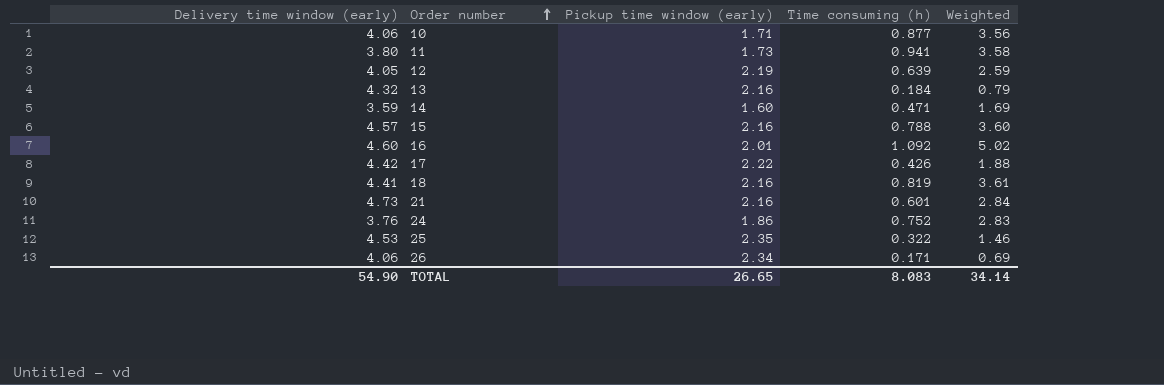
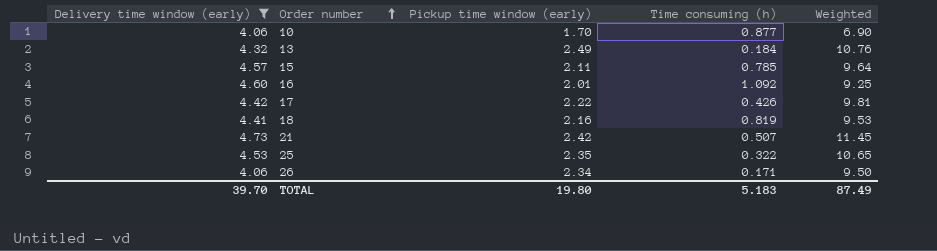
filter: none -> Delivery time window (early) >= 4.06
column Weighted | formula: [Delivery time window (early)] * [Time consuming (h)] -> [Delivery time window (early)] * [Pickup time window (early)]
10 | Pickup time window (early): 1.71 -> 1.70
13 | Pickup time window (early): 2.16 -> 2.49
15 | Pickup time window (early): 2.16 -> 2.11
15 | Time consuming (h): 0.788 -> 0.785
21 | Pickup time window (early): 2.16 -> 2.42
21 | Time consuming (h): 0.601 -> 0.507
TOTAL | Delivery time window (early): 54.90 -> 39.70
TOTAL | Pickup time window (early): 26.65 -> 19.80
TOTAL | Time consuming (h): 8.083 -> 5.183
TOTAL | Weighted: 34.14 -> 87.49

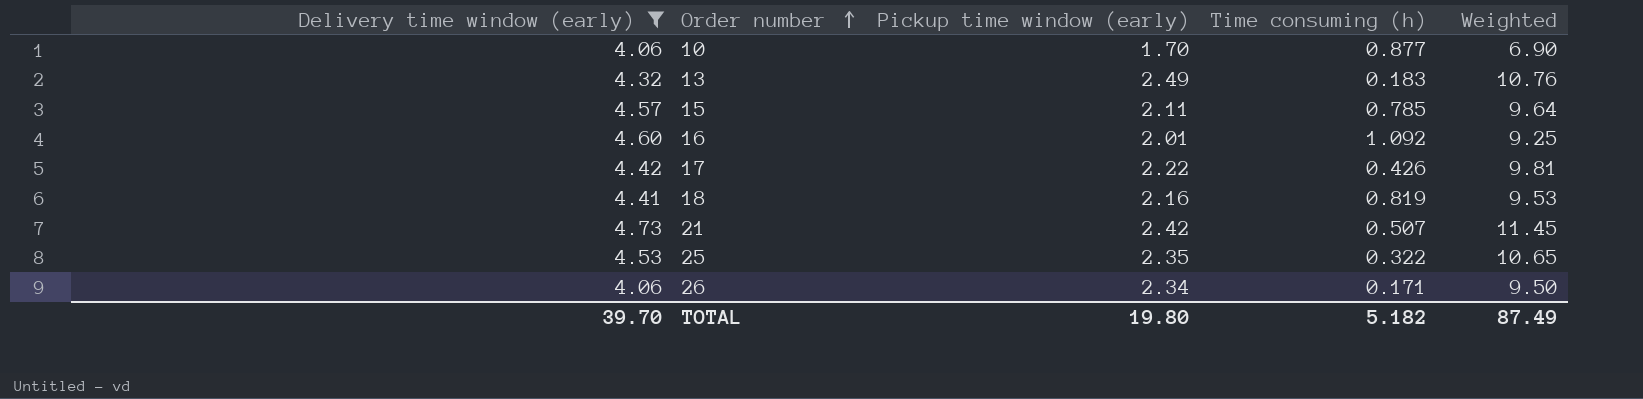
13 | Time consuming (h): 0.184 -> 0.183
TOTAL | Time consuming (h): 5.183 -> 5.182

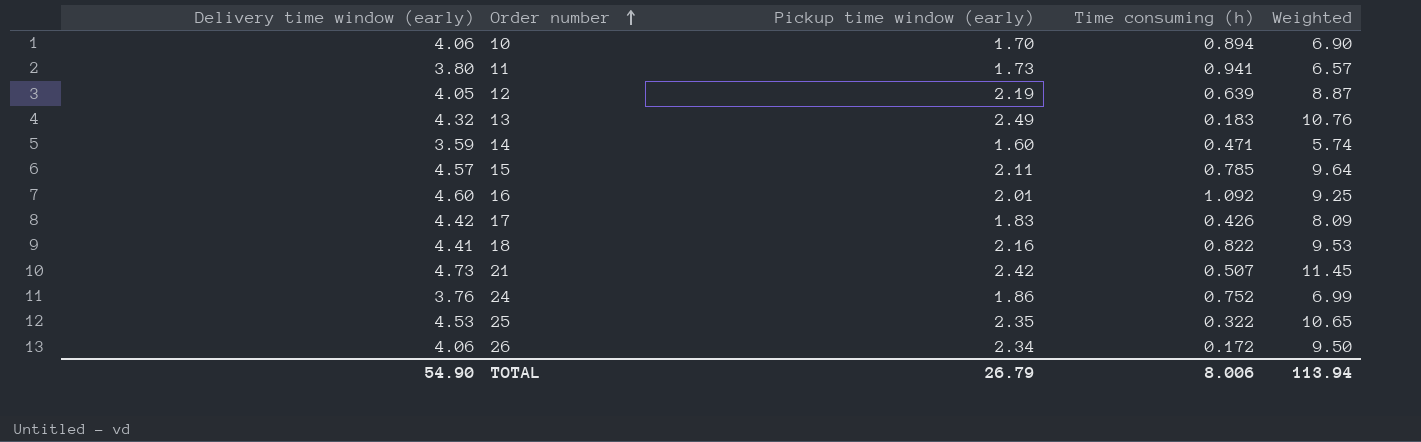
filter: Delivery time window (early) >= 4.06 -> none
10 | Time consuming (h): 0.877 -> 0.894
17 | Pickup time window (early): 2.22 -> 1.83
17 | Weighted: 9.81 -> 8.09
18 | Time consuming (h): 0.819 -> 0.822
26 | Time consuming (h): 0.171 -> 0.172
TOTAL | Delivery time window (early): 39.70 -> 54.90
TOTAL | Pickup time window (early): 19.80 -> 26.79
TOTAL | Time consuming (h): 5.182 -> 8.006
TOTAL | Weighted: 87.49 -> 113.94

